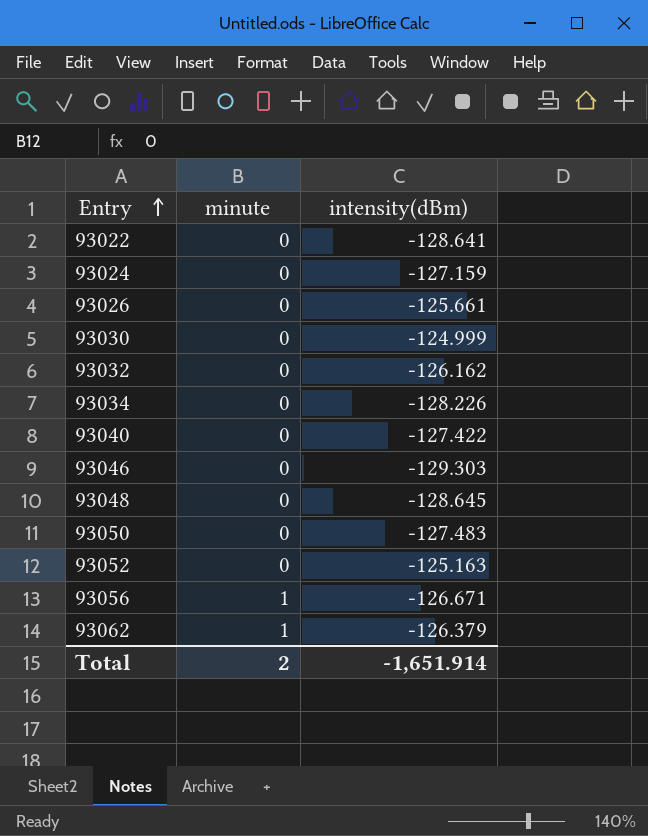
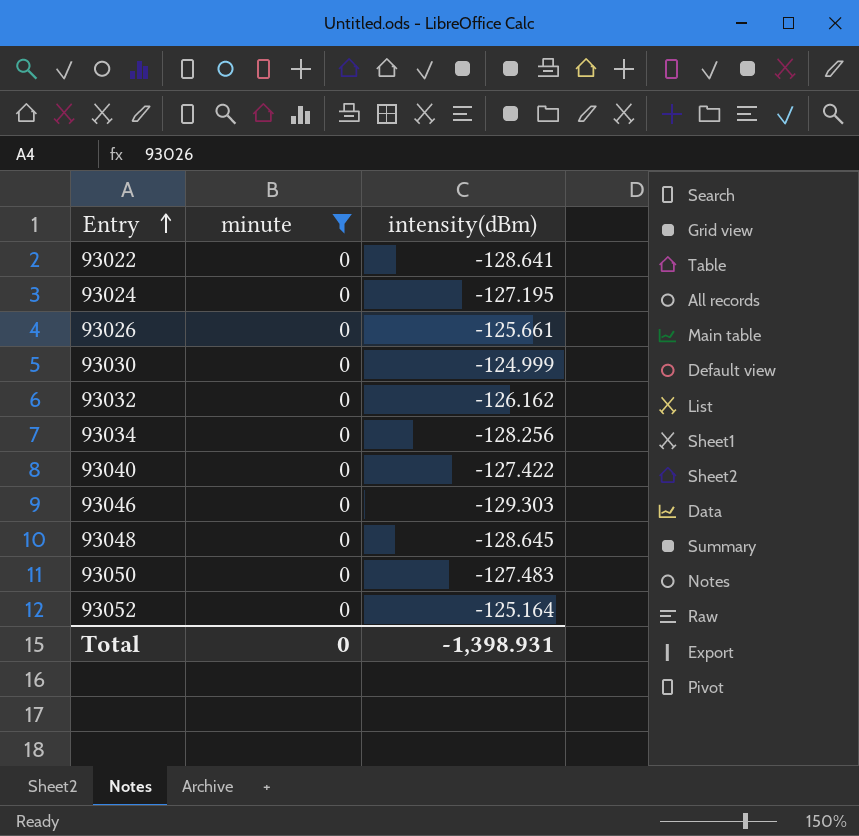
filter: none -> minute = 0
93024 | intensity(dBm): -127.159 -> -127.195
93034 | intensity(dBm): -128.226 -> -128.256
93052 | intensity(dBm): -125.163 -> -125.164
Total | minute: 2 -> 0
Total | intensity(dBm): -1,651.914 -> -1,398.931

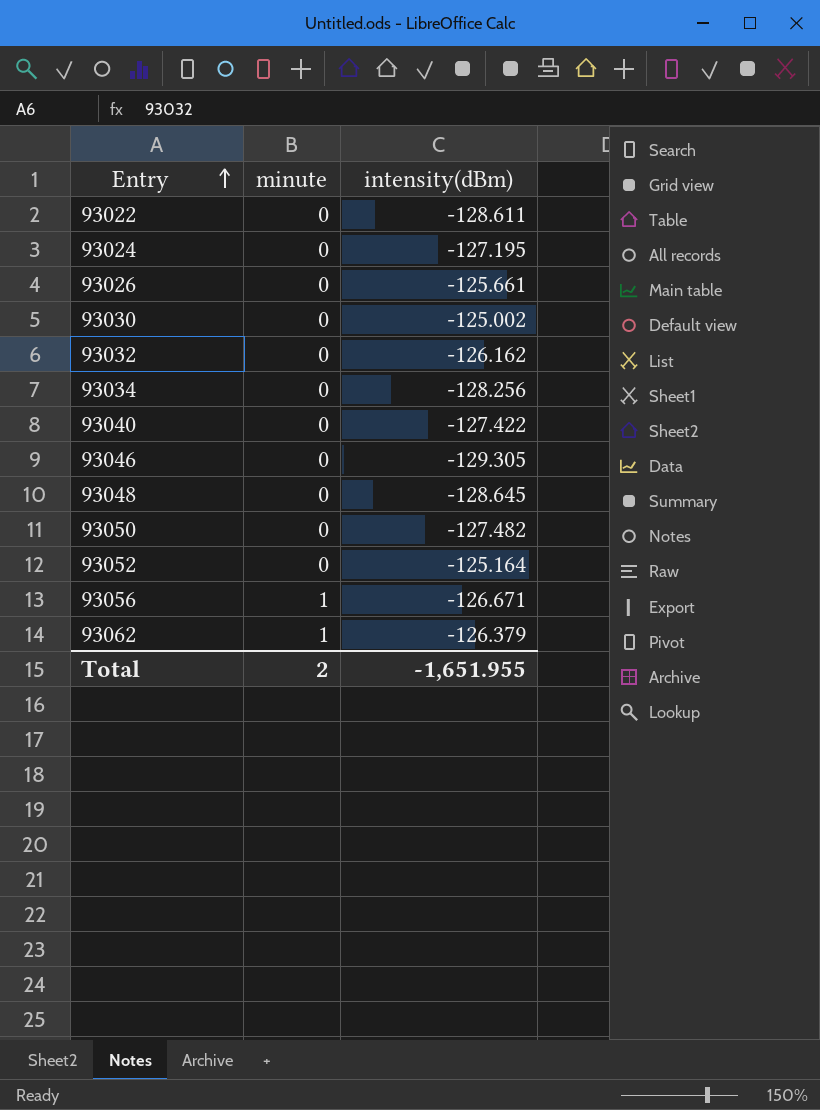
filter: minute = 0 -> none
93022 | intensity(dBm): -128.641 -> -128.611
93030 | intensity(dBm): -124.999 -> -125.002
93046 | intensity(dBm): -129.303 -> -129.305
93050 | intensity(dBm): -127.483 -> -127.482
Total | minute: 0 -> 2
Total | intensity(dBm): -1,398.931 -> -1,651.955

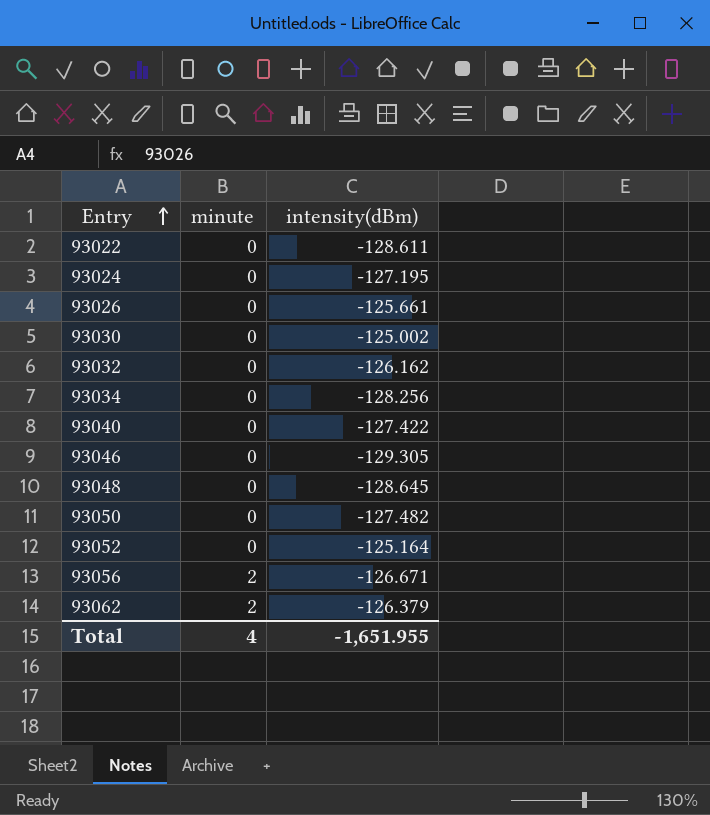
93056 | minute: 1 -> 2
93062 | minute: 1 -> 2
Total | minute: 2 -> 4

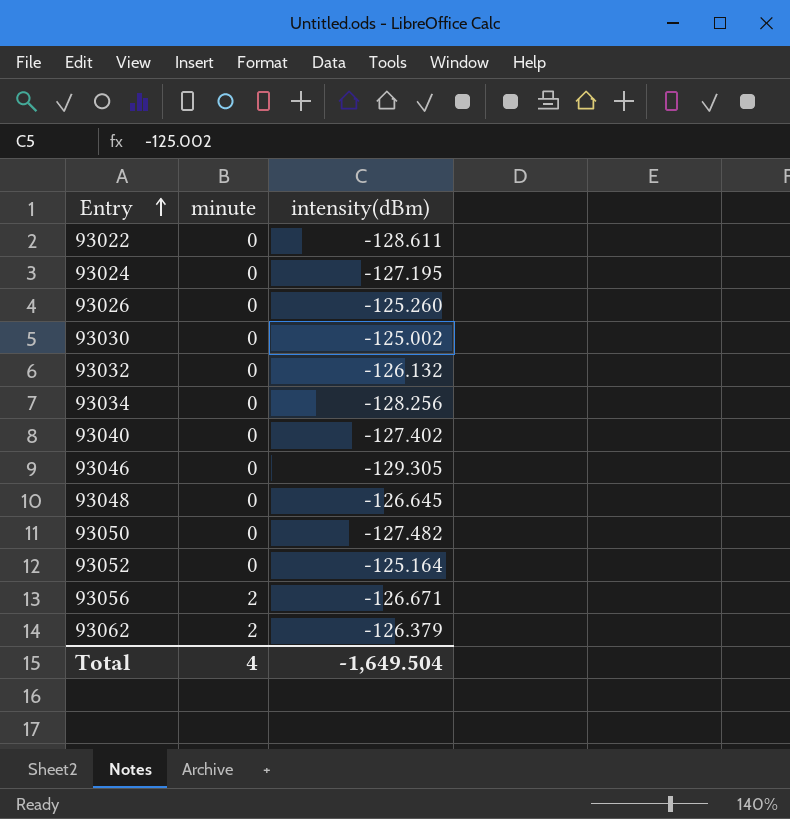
93026 | intensity(dBm): -125.661 -> -125.260
93032 | intensity(dBm): -126.162 -> -126.132
93040 | intensity(dBm): -127.422 -> -127.402
93048 | intensity(dBm): -128.645 -> -126.645
Total | intensity(dBm): -1,651.955 -> -1,649.504

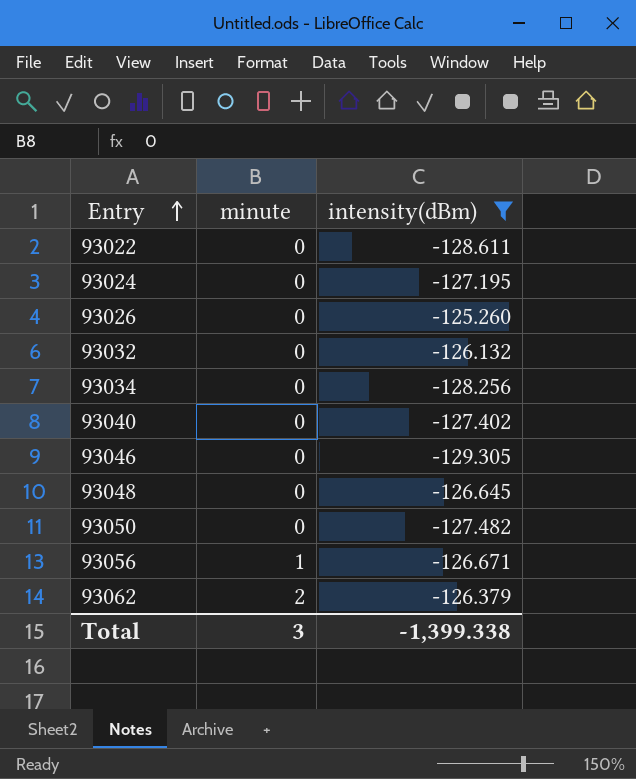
filter: none -> intensity(dBm) <= -125.260
93056 | minute: 2 -> 1
Total | minute: 4 -> 3
Total | intensity(dBm): -1,649.504 -> -1,399.338

